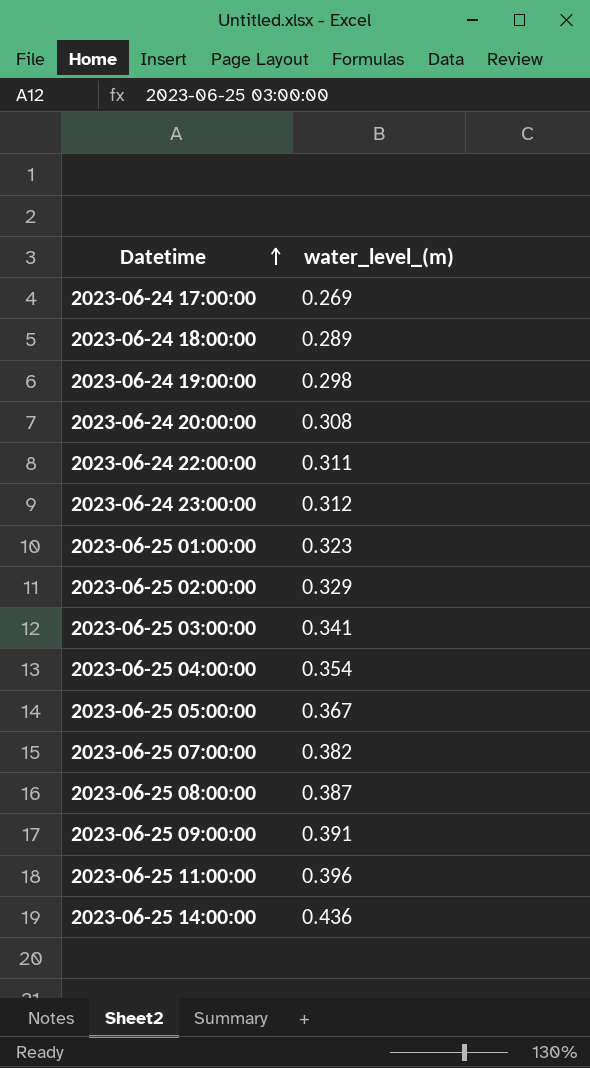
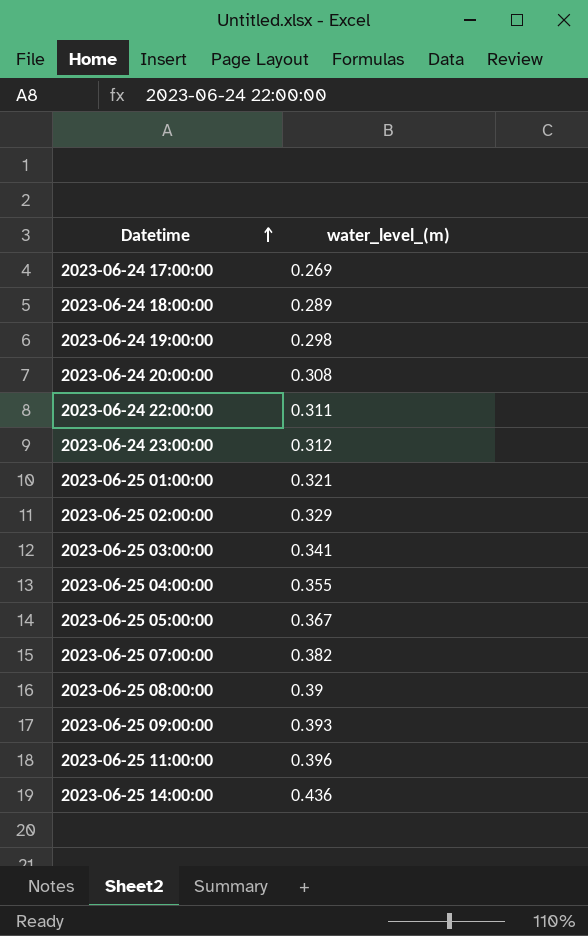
2023-06-25 01:00:00 | water_level_(m): 0.323 -> 0.321
2023-06-25 04:00:00 | water_level_(m): 0.354 -> 0.355
2023-06-25 08:00:00 | water_level_(m): 0.387 -> 0.39
2023-06-25 09:00:00 | water_level_(m): 0.391 -> 0.393

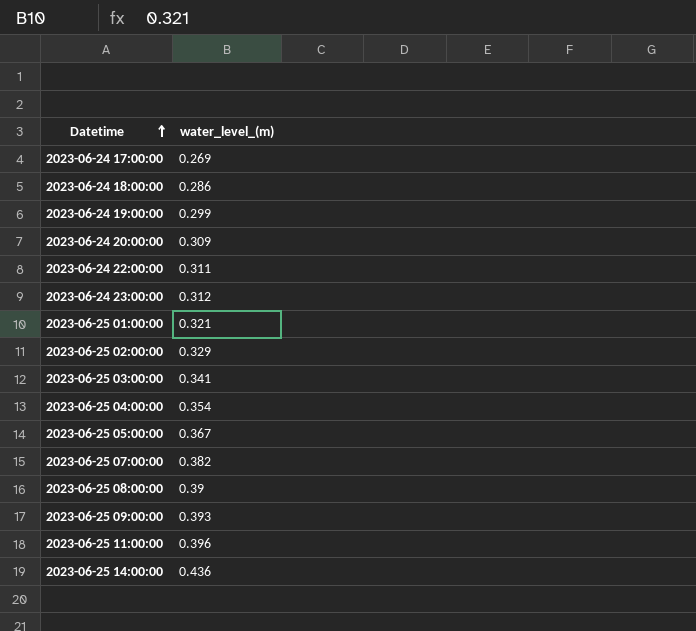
2023-06-24 18:00:00 | water_level_(m): 0.289 -> 0.286
2023-06-24 19:00:00 | water_level_(m): 0.298 -> 0.299
2023-06-24 20:00:00 | water_level_(m): 0.308 -> 0.309
2023-06-25 04:00:00 | water_level_(m): 0.355 -> 0.354

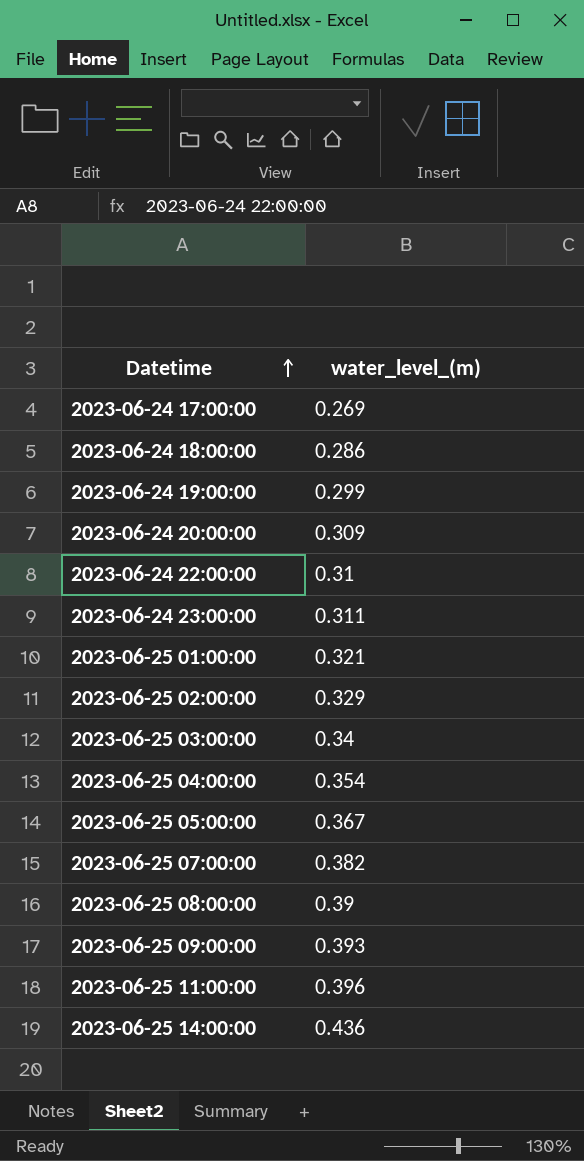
2023-06-24 22:00:00 | water_level_(m): 0.311 -> 0.31
2023-06-24 23:00:00 | water_level_(m): 0.312 -> 0.311
2023-06-25 03:00:00 | water_level_(m): 0.341 -> 0.34

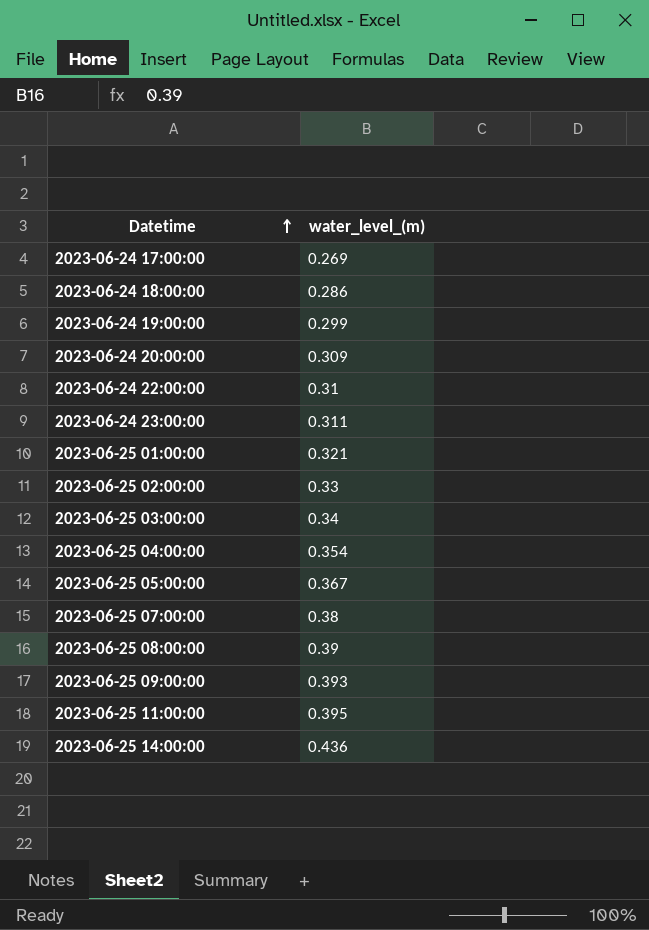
2023-06-25 02:00:00 | water_level_(m): 0.329 -> 0.33
2023-06-25 07:00:00 | water_level_(m): 0.382 -> 0.38
2023-06-25 11:00:00 | water_level_(m): 0.396 -> 0.395

